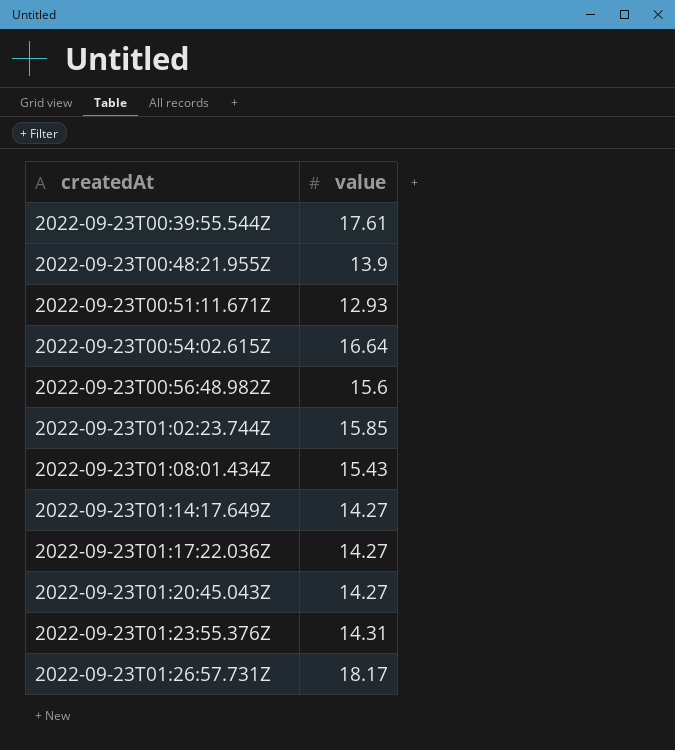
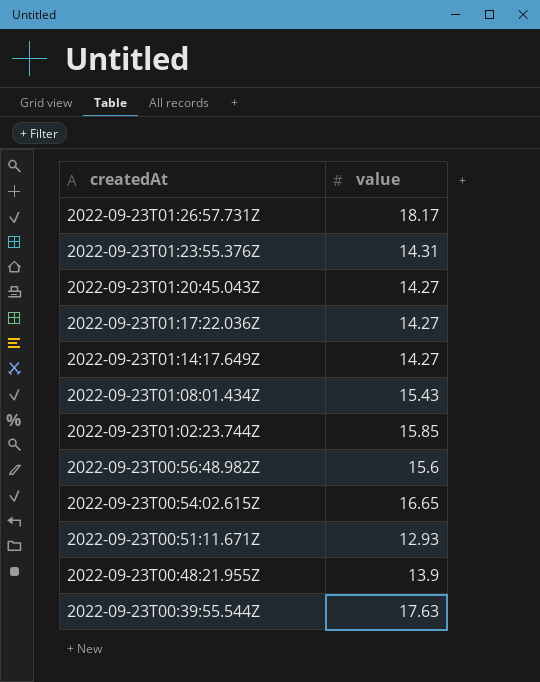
row order: createdAt ascending -> createdAt descending
2022-09-23T00:54:02.615Z | value: 16.64 -> 16.65
2022-09-23T00:39:55.544Z | value: 17.61 -> 17.63

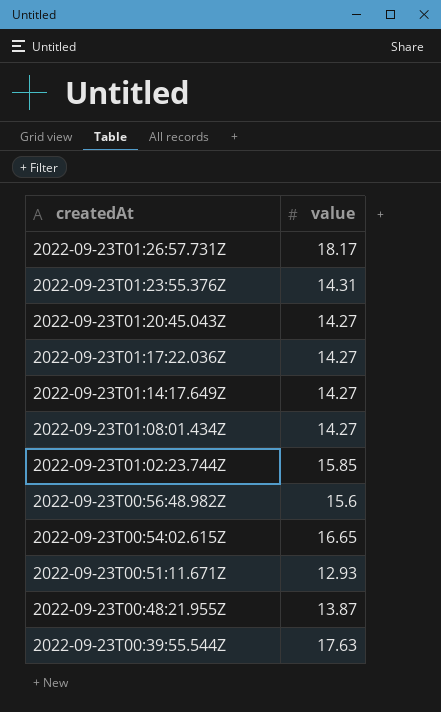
2022-09-23T01:08:01.434Z | value: 15.43 -> 14.27
2022-09-23T00:48:21.955Z | value: 13.9 -> 13.87

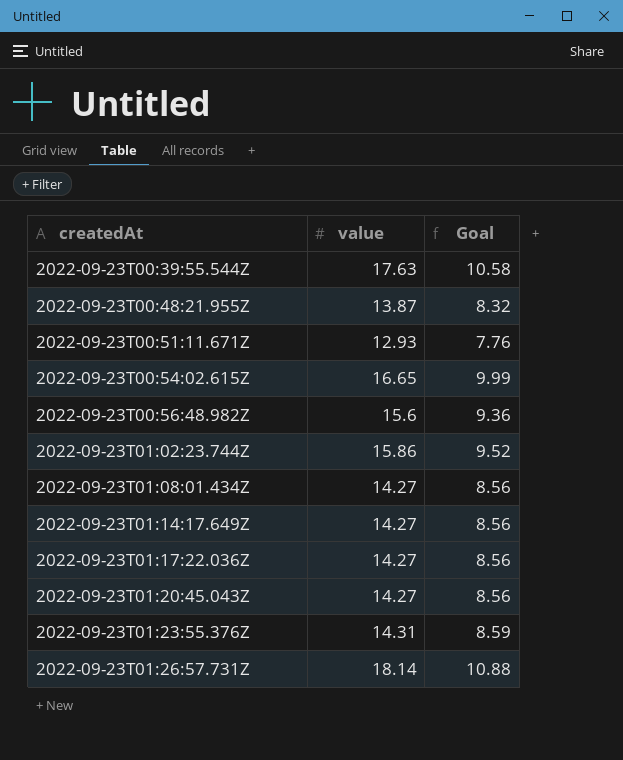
row order: createdAt descending -> createdAt ascending
column Goal | formula: none -> [value] * 0.6
2022-09-23T01:02:23.744Z | value: 15.85 -> 15.86
2022-09-23T01:26:57.731Z | value: 18.17 -> 18.14

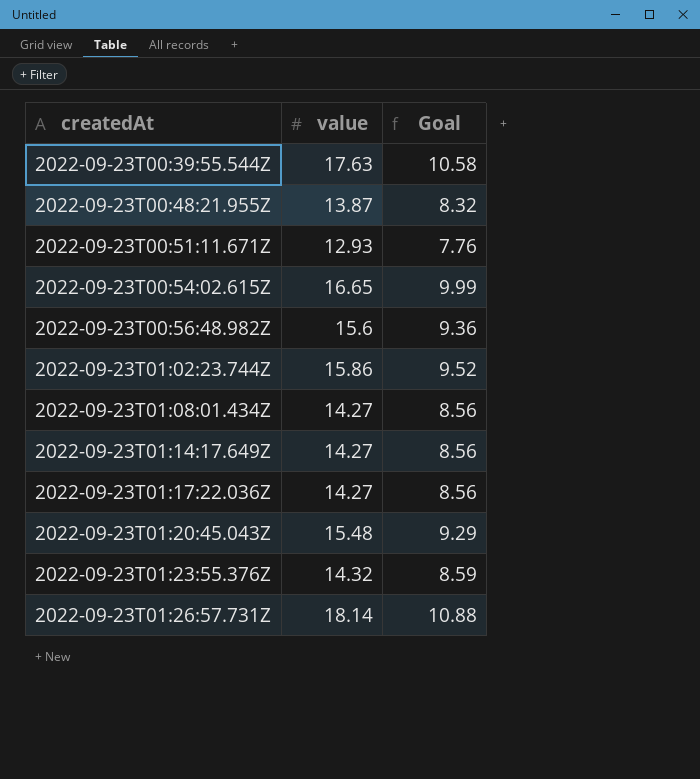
2022-09-23T01:20:45.043Z | value: 14.27 -> 15.48
2022-09-23T01:20:45.043Z | Goal: 8.56 -> 9.29
2022-09-23T01:23:55.376Z | value: 14.31 -> 14.32

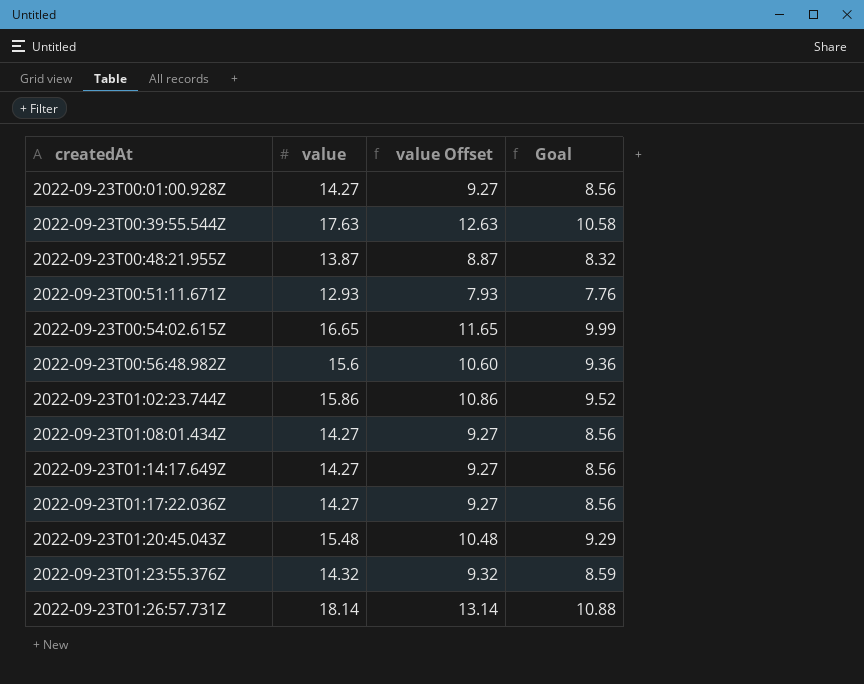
column value Offset | formula: none -> [value] - 5
row 2022-09-23T00:01:00.928Z: none -> 14.27 | 9.27 | 8.56

